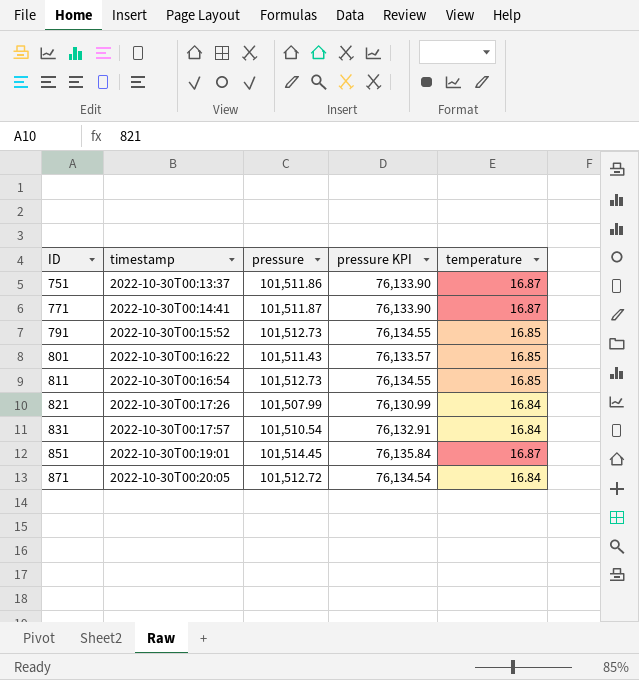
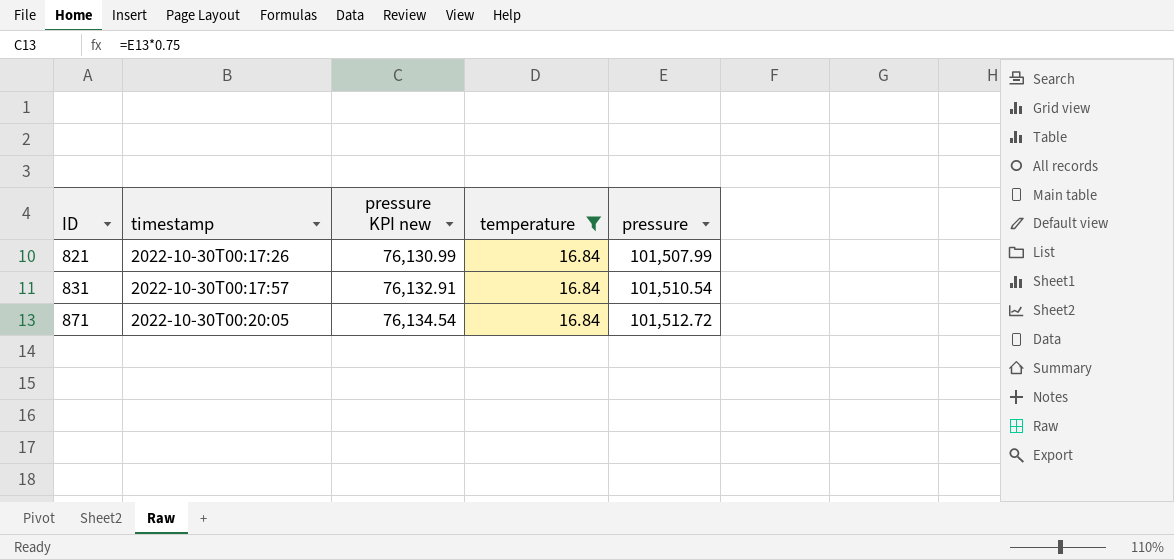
filter: none -> temperature = 16.84
column name: pressure KPI -> pressure KPI new
column pressure | position: 3 -> 5

